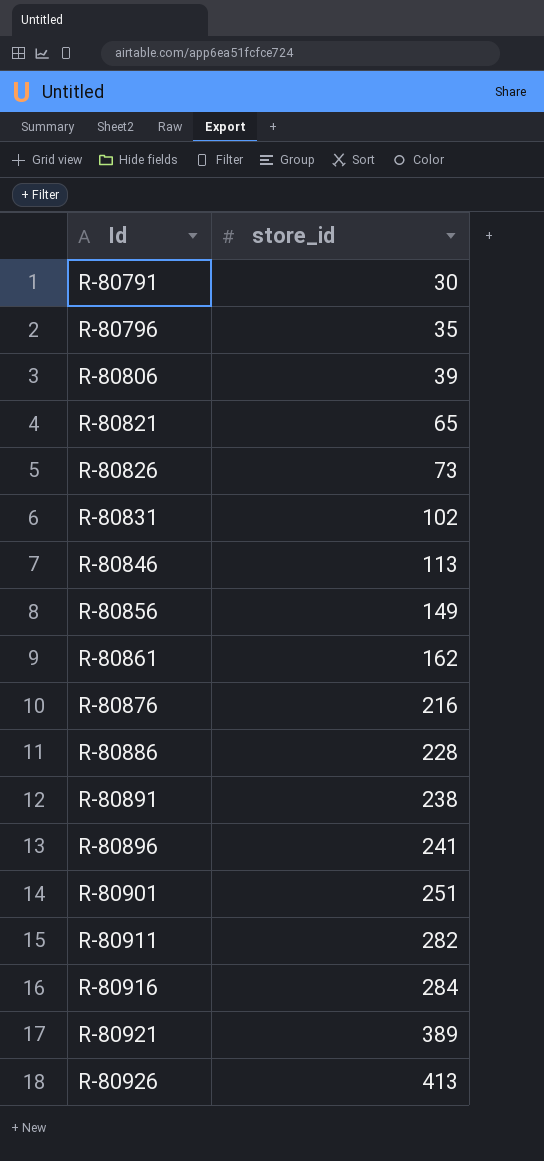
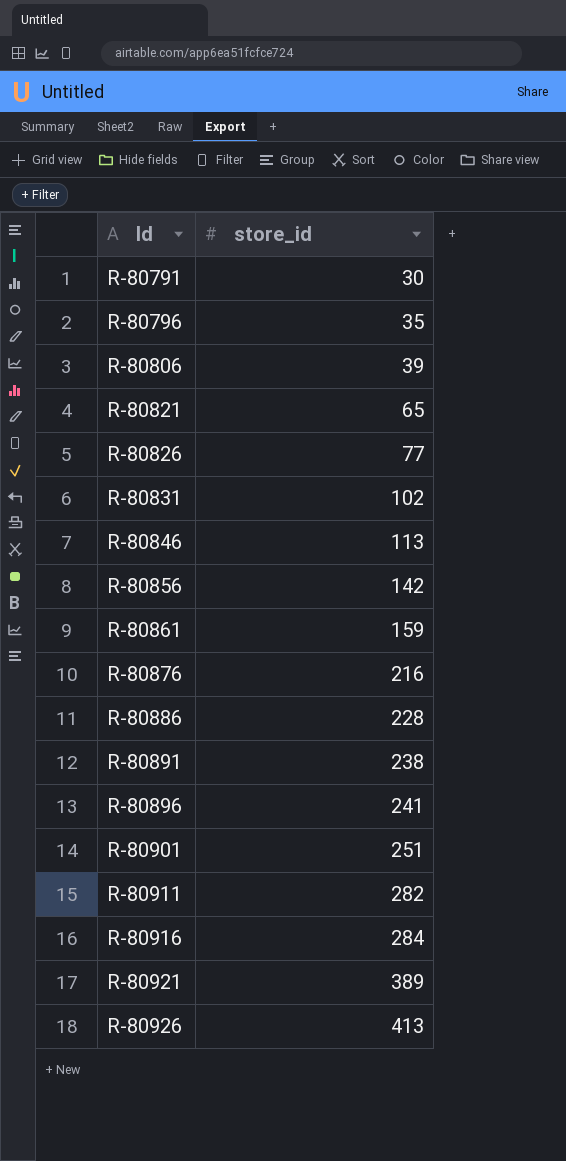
R-80826 | store_id: 73 -> 77
R-80856 | store_id: 149 -> 142
R-80861 | store_id: 162 -> 159

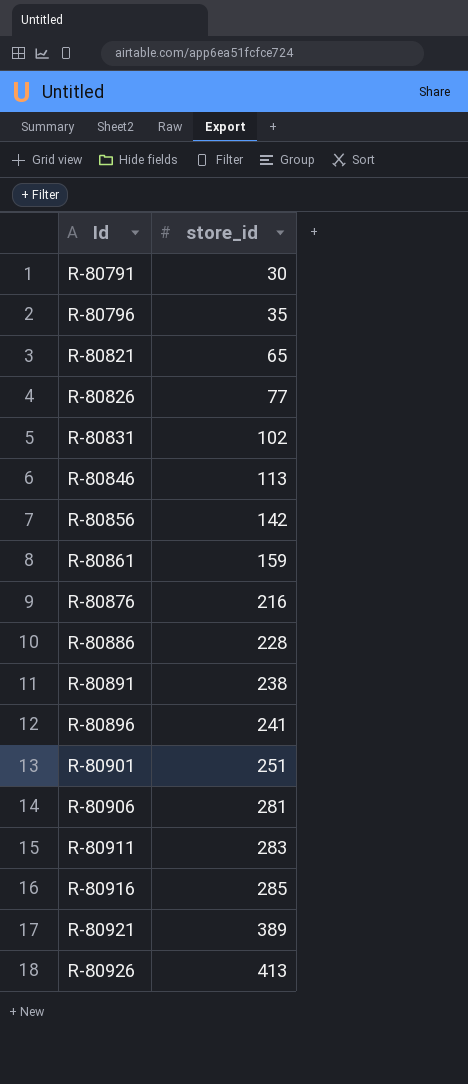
row R-80806: 39 -> none
row R-80906: none -> 281
R-80911 | store_id: 282 -> 283
R-80916 | store_id: 284 -> 285

